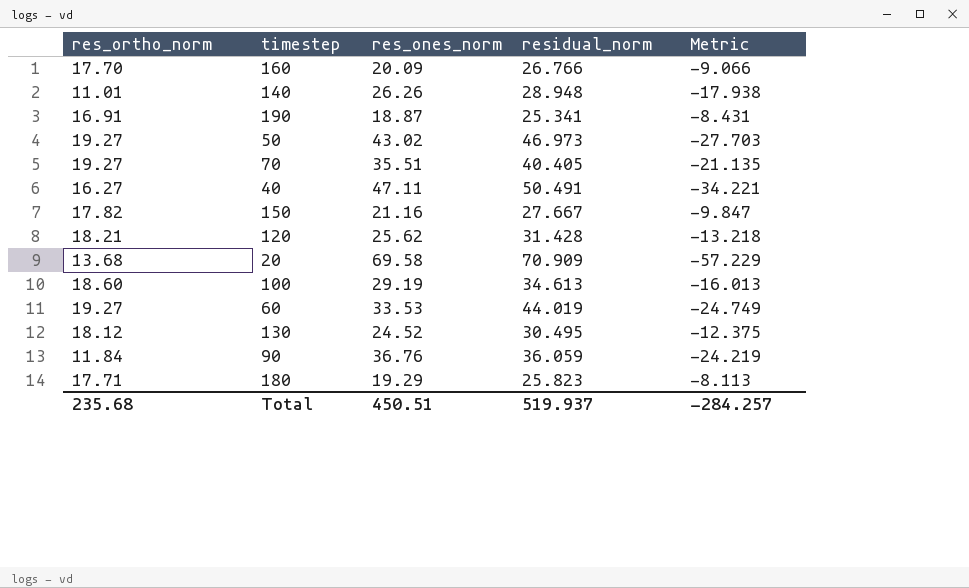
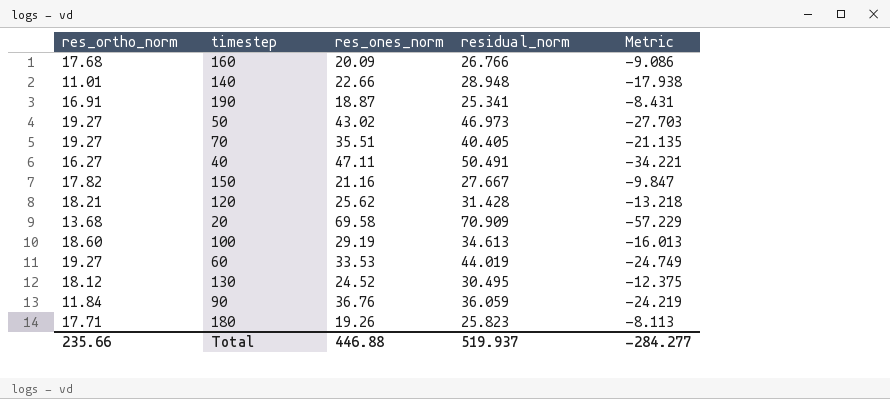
160 | res_ortho_norm: 17.70 -> 17.68
160 | Metric: -9.066 -> -9.086
140 | res_ones_norm: 26.26 -> 22.66
180 | res_ones_norm: 19.29 -> 19.26
Total | res_ortho_norm: 235.68 -> 235.66
Total | res_ones_norm: 450.51 -> 446.88
Total | Metric: -284.257 -> -284.277

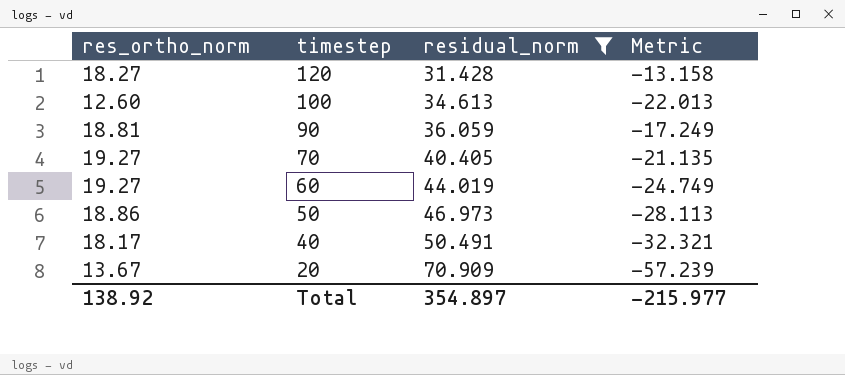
filter: none -> residual_norm >= 31.428
row order: none -> timestep descending
column res_ones_norm | position: 3 -> none
120 | res_ortho_norm: 18.21 -> 18.27
120 | Metric: -13.218 -> -13.158
100 | res_ortho_norm: 18.60 -> 12.60
100 | Metric: -16.013 -> -22.013
90 | res_ortho_norm: 11.84 -> 18.81
90 | Metric: -24.219 -> -17.249
50 | res_ortho_norm: 19.27 -> 18.86
50 | Metric: -27.703 -> -28.113
40 | res_ortho_norm: 16.27 -> 18.17
40 | Metric: -34.221 -> -32.321
20 | res_ortho_norm: 13.68 -> 13.67
20 | Metric: -57.229 -> -57.239
Total | res_ortho_norm: 235.66 -> 138.92
Total | residual_norm: 519.937 -> 354.897
Total | Metric: -284.277 -> -215.977

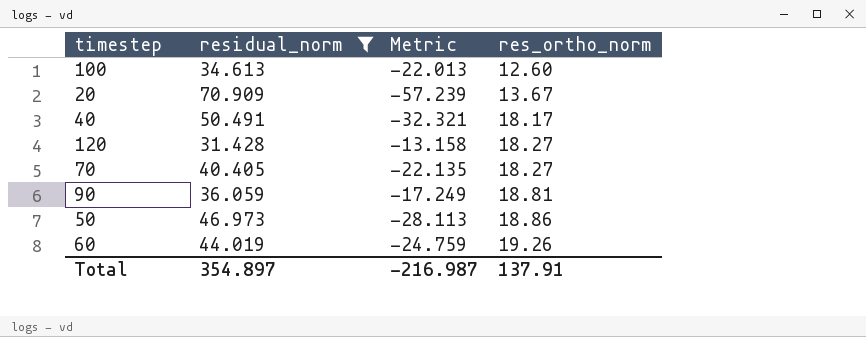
row order: timestep descending -> res_ortho_norm ascending
column res_ortho_norm | position: 1 -> 4
70 | Metric: -21.135 -> -22.135
70 | res_ortho_norm: 19.27 -> 18.27
60 | Metric: -24.749 -> -24.759
60 | res_ortho_norm: 19.27 -> 19.26
Total | Metric: -215.977 -> -216.987
Total | res_ortho_norm: 138.92 -> 137.91

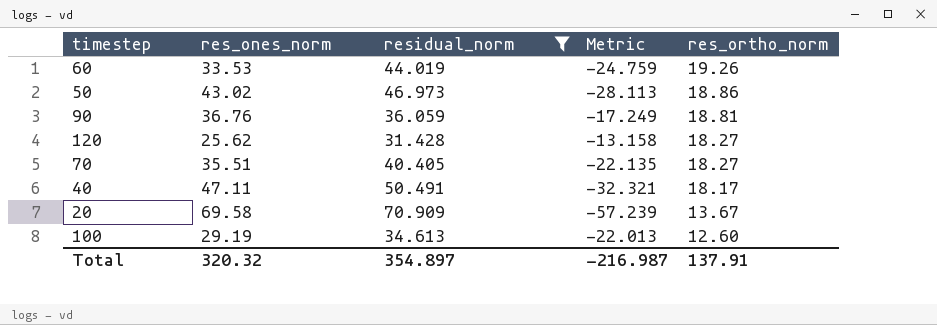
row order: res_ortho_norm ascending -> res_ortho_norm descending
column res_ones_norm | position: none -> 2

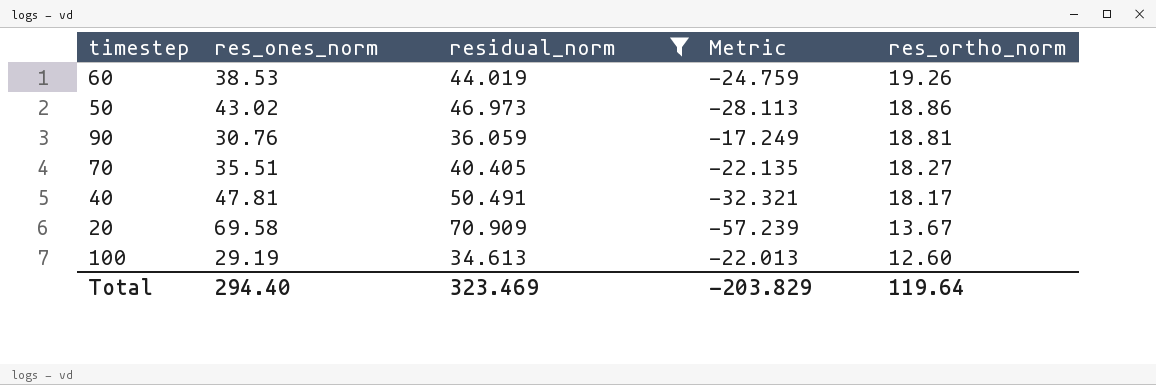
row 120: 25.62 | 31.428 | -13.158 | 18.27 -> none
60 | res_ones_norm: 33.53 -> 38.53
90 | res_ones_norm: 36.76 -> 30.76
40 | res_ones_norm: 47.11 -> 47.81
Total | res_ones_norm: 320.32 -> 294.40
Total | residual_norm: 354.897 -> 323.469
Total | Metric: -216.987 -> -203.829
Total | res_ortho_norm: 137.91 -> 119.64

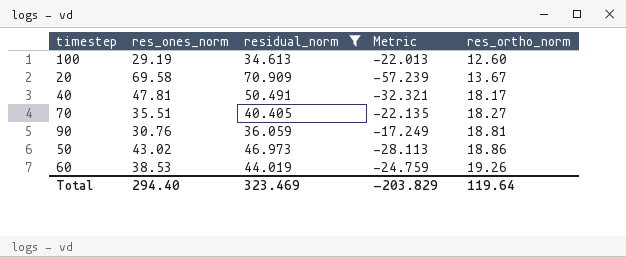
row order: res_ortho_norm descending -> res_ortho_norm ascending

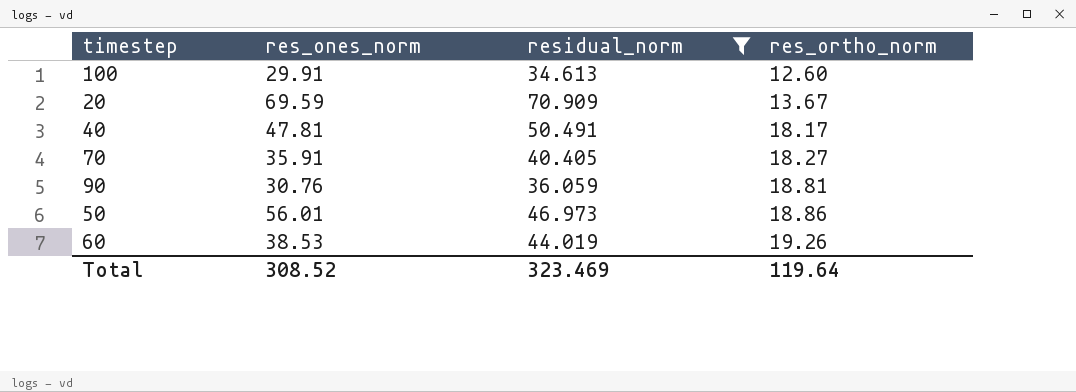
column Metric | formula: [res_ortho_norm] - [residual_norm] -> none
100 | res_ones_norm: 29.19 -> 29.91
20 | res_ones_norm: 69.58 -> 69.59
70 | res_ones_norm: 35.51 -> 35.91
50 | res_ones_norm: 43.02 -> 56.01
Total | res_ones_norm: 294.40 -> 308.52

